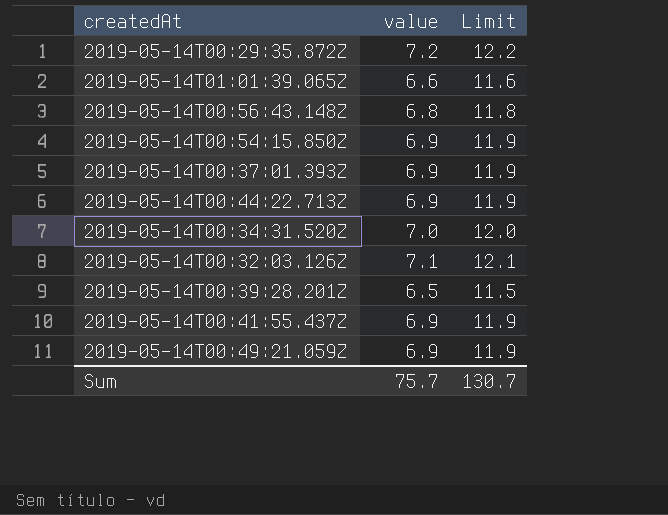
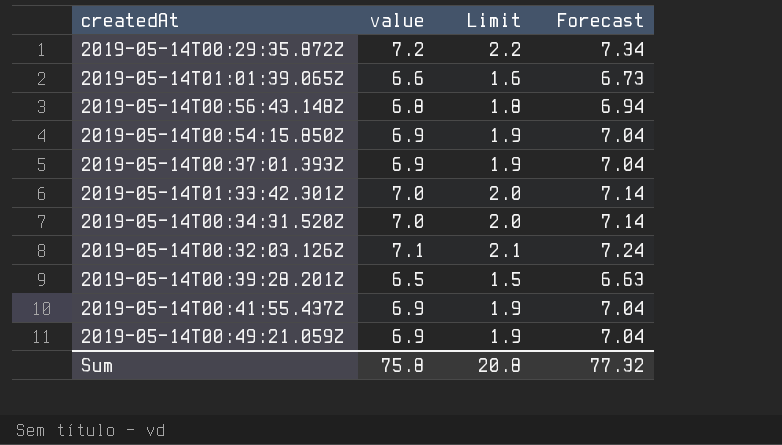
column Limit | formula: [value] + 5 -> [value] - 5
column Forecast | formula: none -> [value] * 1.02
row 2019-05-14T00:44:22.713Z: 6.9 | 11.9 -> none
row 2019-05-14T01:33:42.301Z: none -> 7.0 | 2.0 | 7.14
Sum | value: 75.7 -> 75.8
Sum | Limit: 130.7 -> 20.8

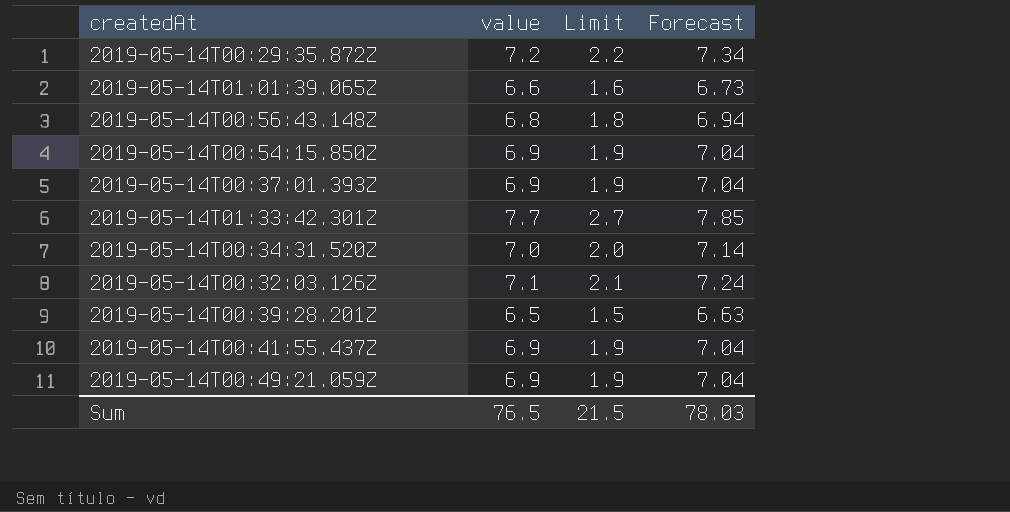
2019-05-14T01:33:42.301Z | value: 7.0 -> 7.7
2019-05-14T01:33:42.301Z | Limit: 2.0 -> 2.7
2019-05-14T01:33:42.301Z | Forecast: 7.14 -> 7.85
Sum | value: 75.8 -> 76.5
Sum | Limit: 20.8 -> 21.5
Sum | Forecast: 77.32 -> 78.03

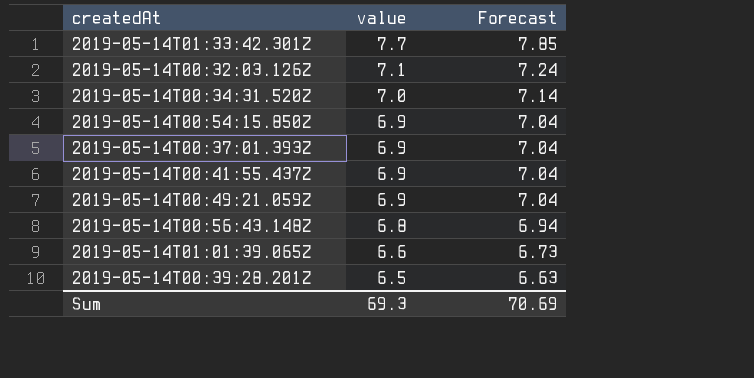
row order: none -> value descending
column Limit | formula: [value] - 5 -> none
row 2019-05-14T00:29:35.872Z: 7.2 | 2.2 | 7.34 -> none
Sum | value: 76.5 -> 69.3
Sum | Forecast: 78.03 -> 70.69

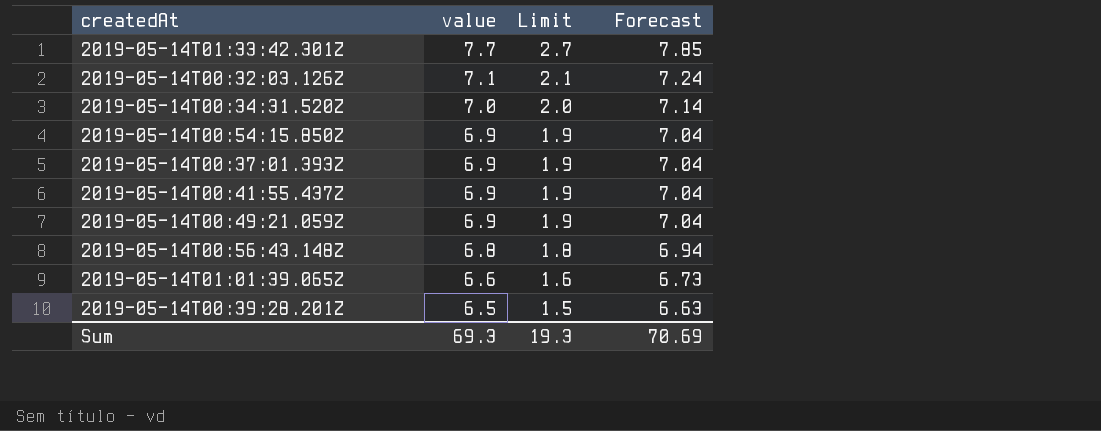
column Limit | formula: none -> [value] - 5

